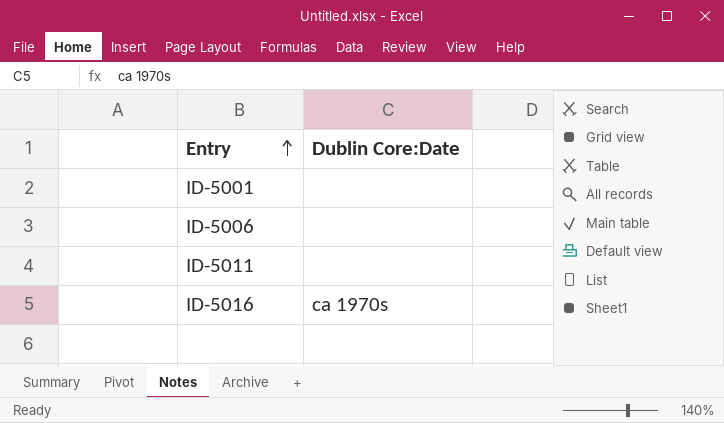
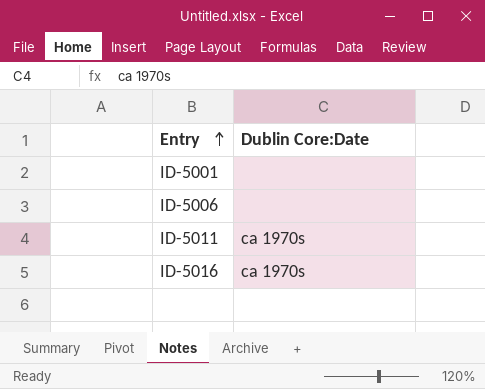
ID-5011 | Dublin Core:Date: none -> ca 1970s

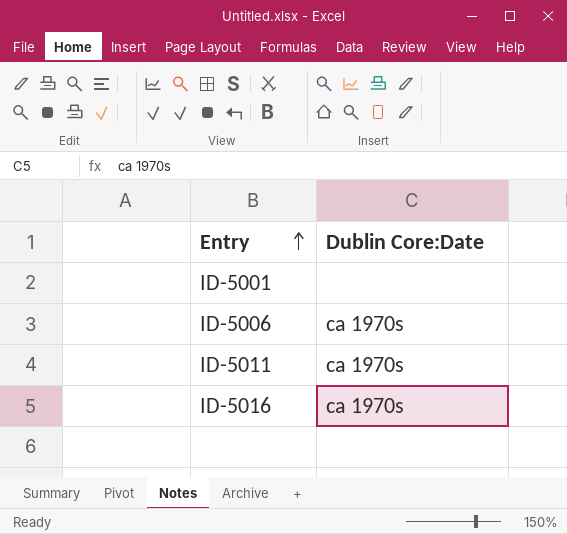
ID-5006 | Dublin Core:Date: none -> ca 1970s

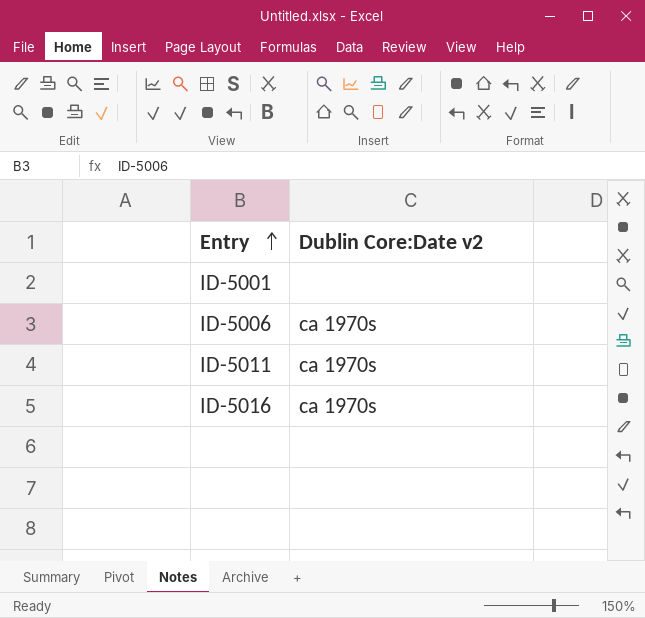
column name: Dublin Core:Date -> Dublin Core:Date v2

